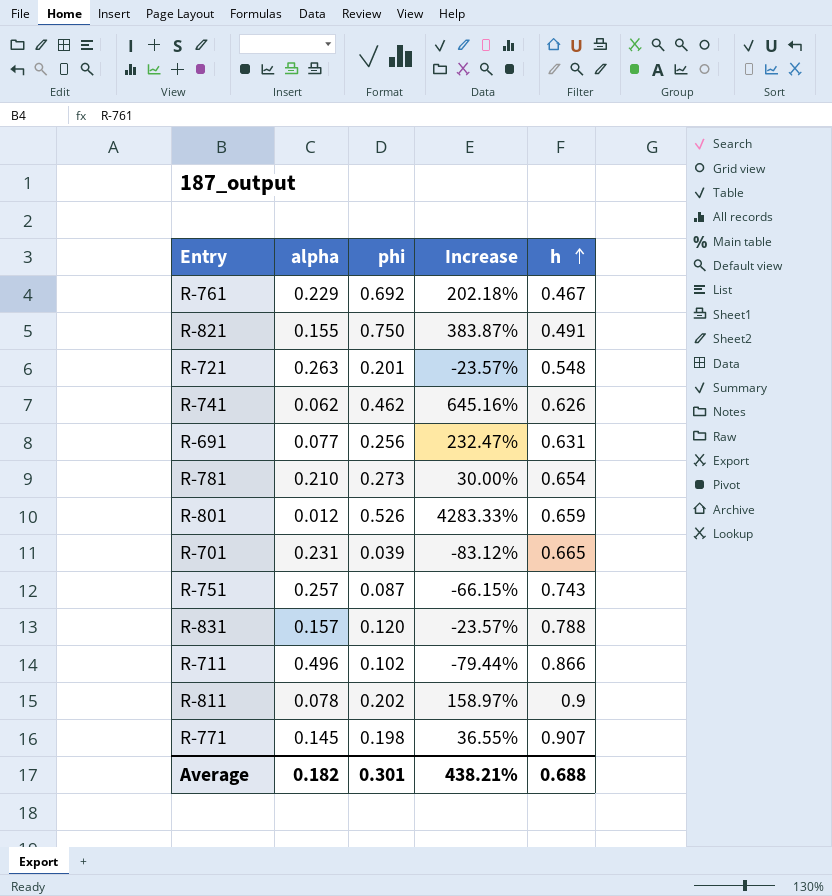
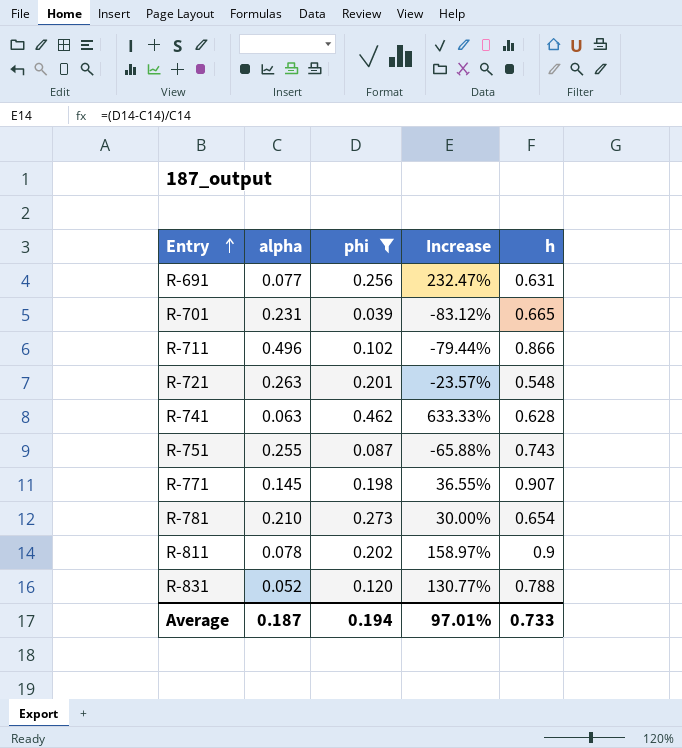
filter: none -> phi <= 0.462
row order: h ascending -> Entry ascending
R-741 | alpha: 0.062 -> 0.063
R-741 | Increase: 645.16% -> 633.33%
R-741 | h: 0.626 -> 0.628
R-751 | alpha: 0.257 -> 0.255
R-751 | Increase: -66.15% -> -65.88%
R-831 | alpha: 0.157 -> 0.052
R-831 | Increase: -23.57% -> 130.77%
Average | alpha: 0.182 -> 0.187
Average | phi: 0.301 -> 0.194
Average | Increase: 438.21% -> 97.01%
Average | h: 0.688 -> 0.733

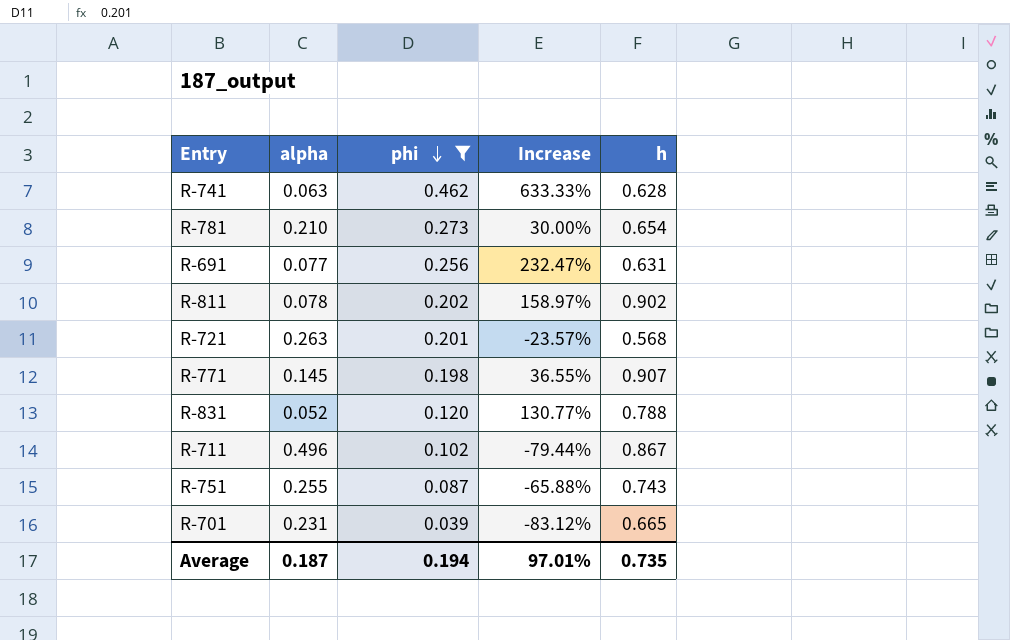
row order: Entry ascending -> phi descending
R-811 | h: 0.9 -> 0.902
R-721 | h: 0.548 -> 0.568
R-711 | h: 0.866 -> 0.867
Average | h: 0.733 -> 0.735

